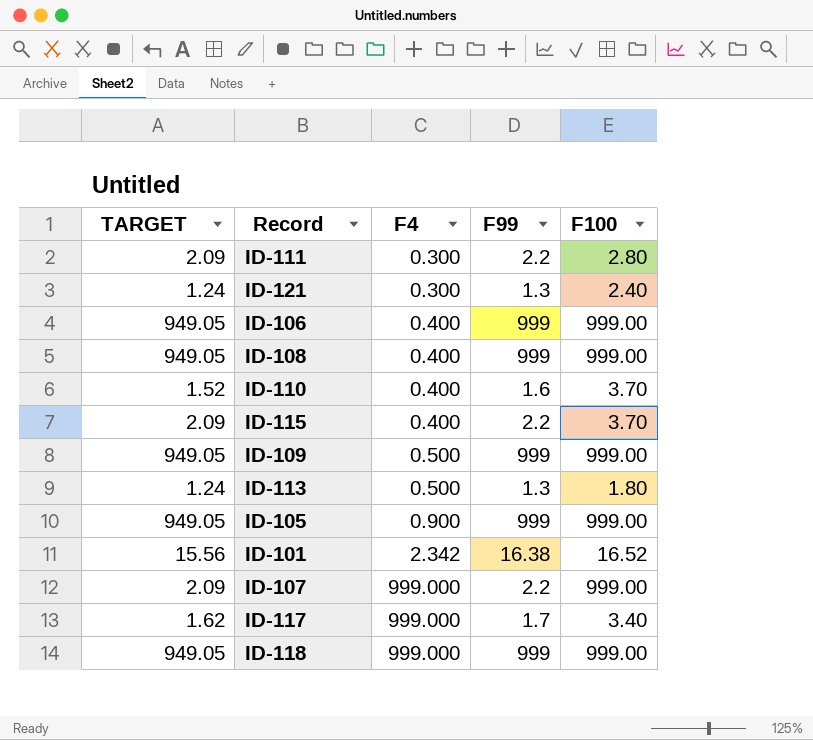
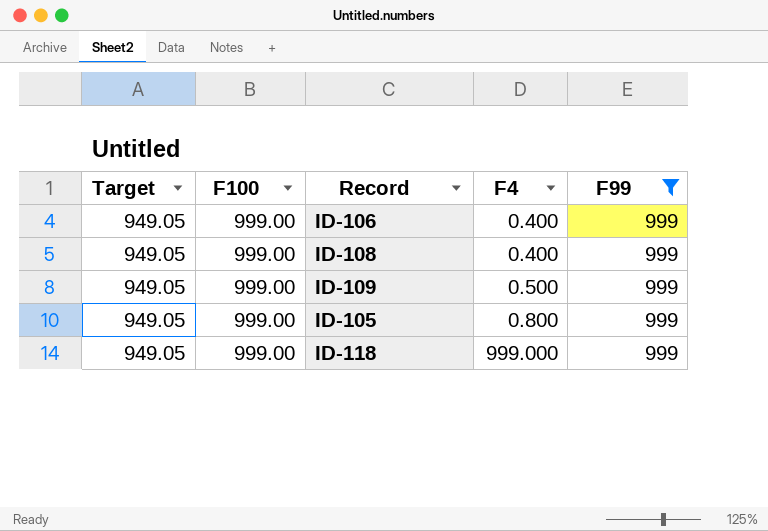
filter: none -> F99 = 999
column name: TARGET -> Target
column F100 | position: 5 -> 2
ID-105 | F4: 0.900 -> 0.800

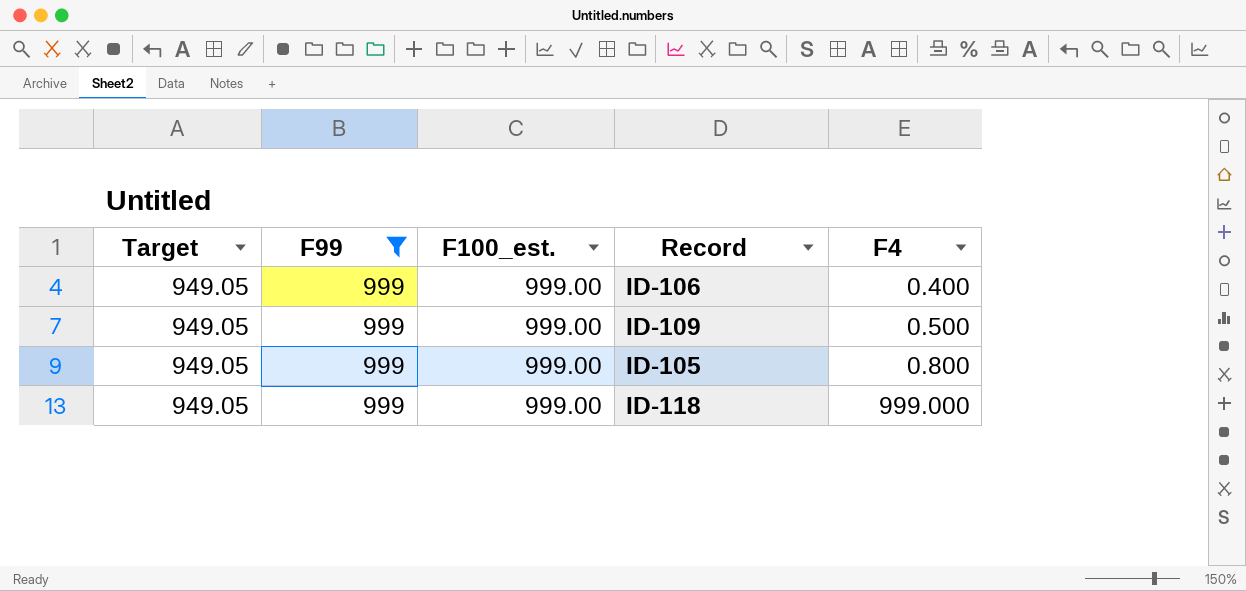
column F99 | position: 5 -> 2
column name: F100 -> F100_est.
row ID-108: 949.05 | 999.00 | 0.400 | 999 -> none

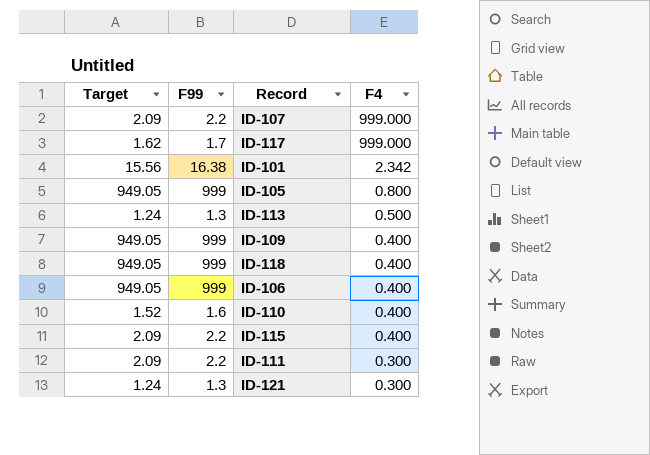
filter: F99 = 999 -> none
row order: F4 ascending -> F4 descending
column F100_est. | position: 3 -> none
ID-109 | F4: 0.500 -> 0.400
ID-118 | F4: 999.000 -> 0.400

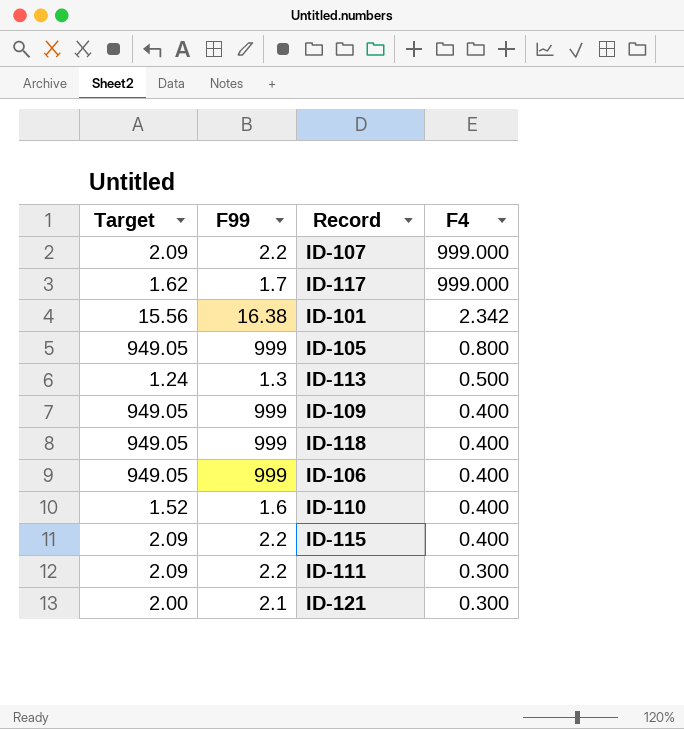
ID-121 | Target: 1.24 -> 2.00
ID-121 | F99: 1.3 -> 2.1

